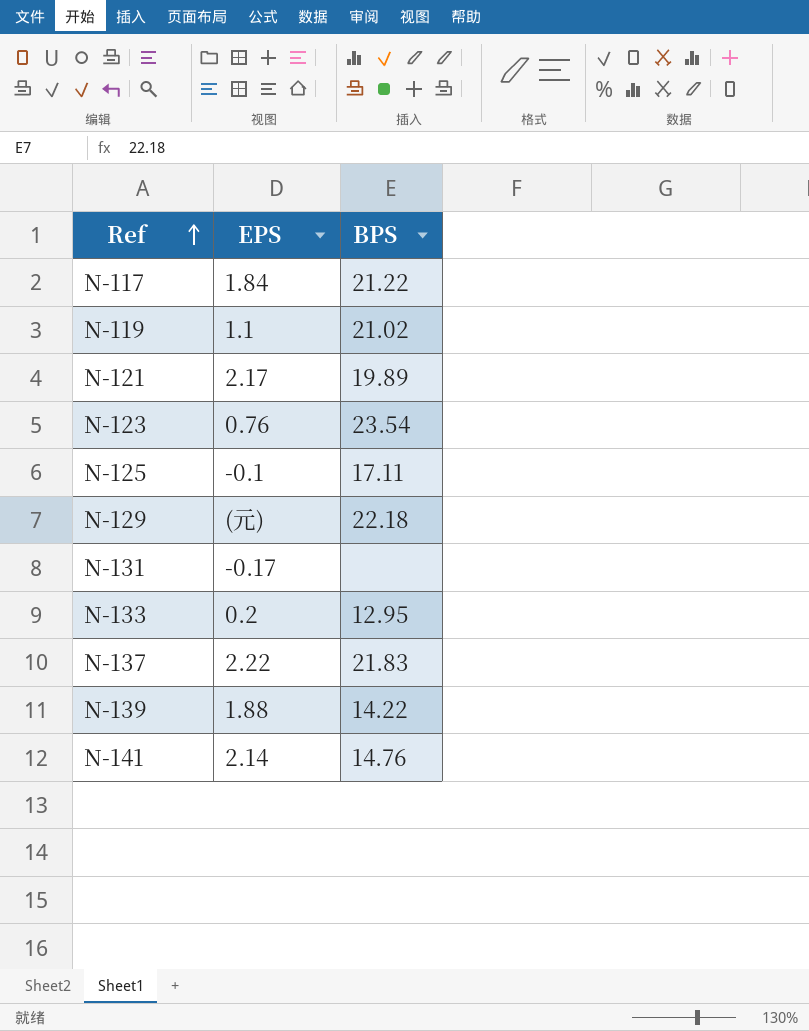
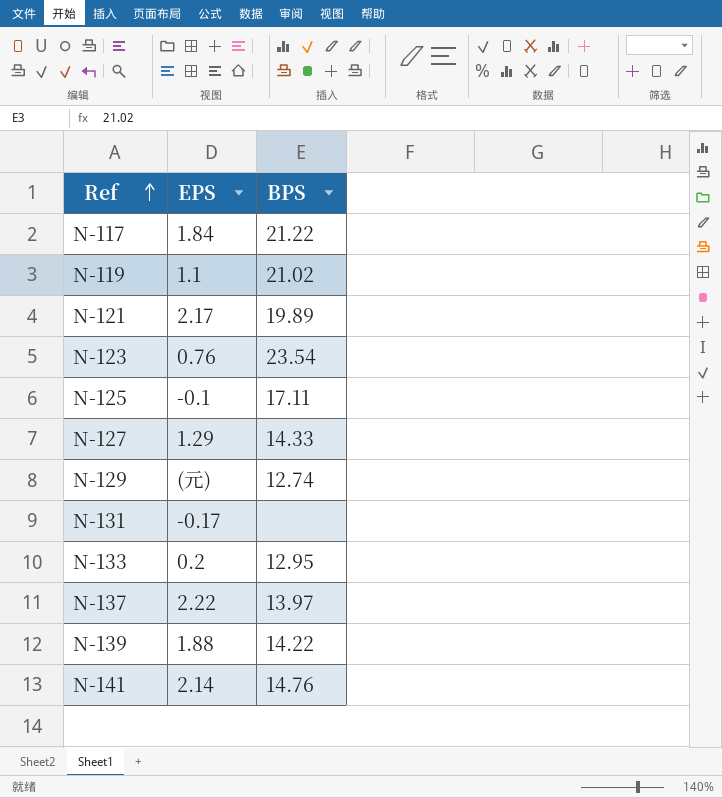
row N-127: none -> 1.29 | 14.33
N-129 | BPS: 22.18 -> 12.74
N-137 | BPS: 21.83 -> 13.97

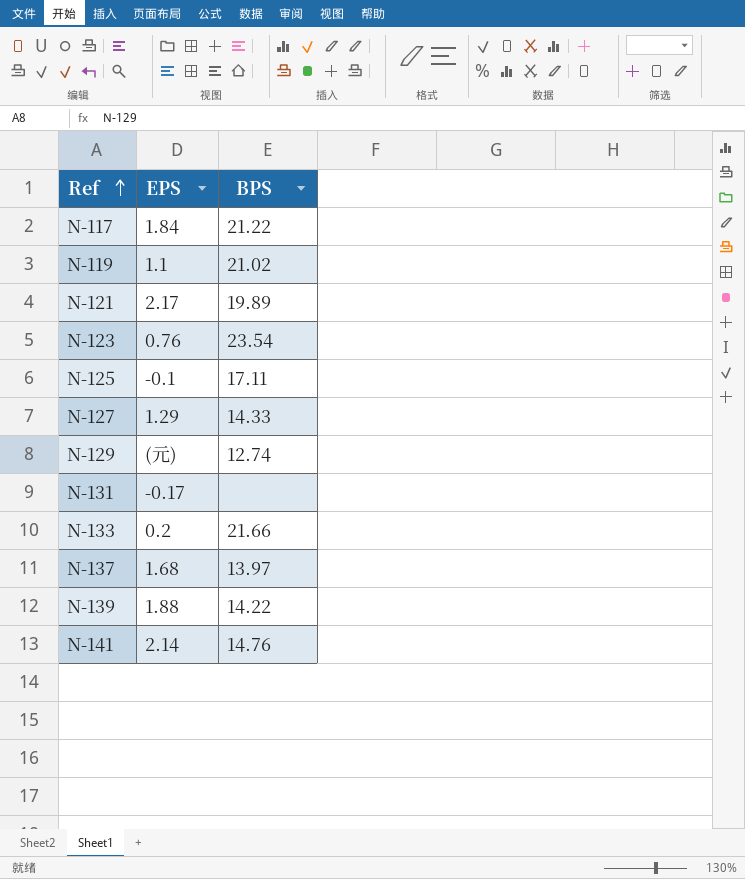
N-133 | BPS: 12.95 -> 21.66
N-137 | EPS: 2.22 -> 1.68

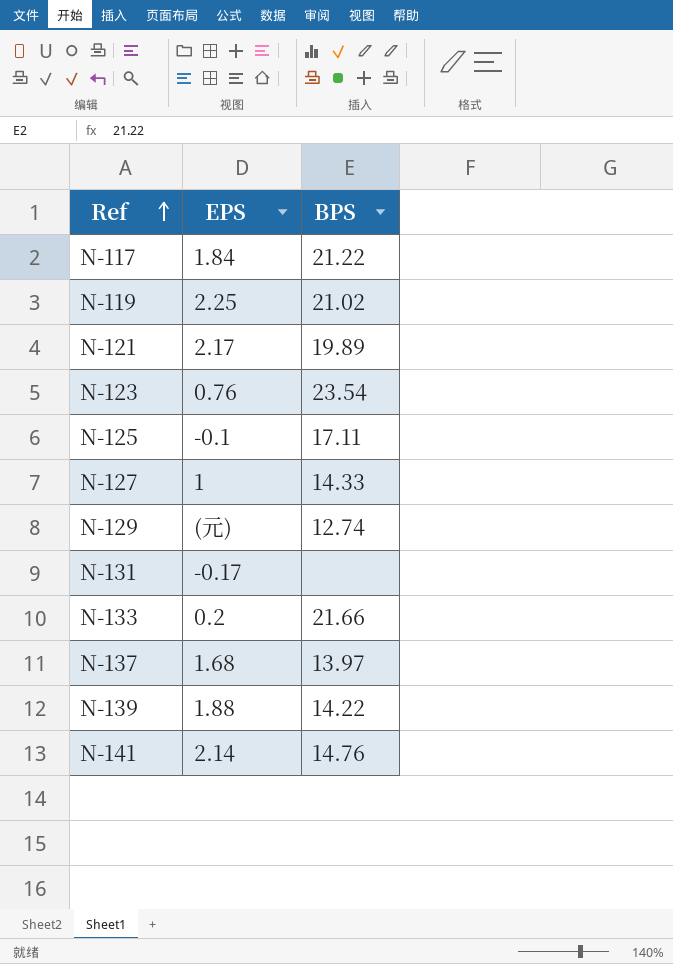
N-119 | EPS: 1.1 -> 2.25
N-127 | EPS: 1.29 -> 1

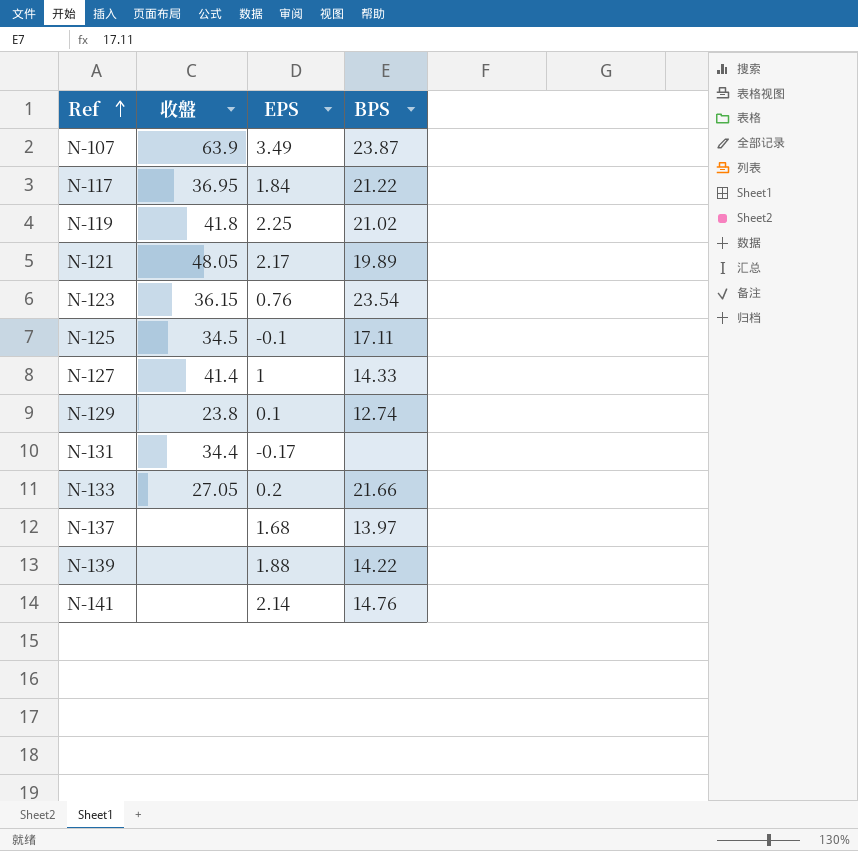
column 收盤 | position: none -> 2
row N-107: none -> 63.9 | 3.49 | 23.87
N-129 | EPS: (元) -> 0.1

